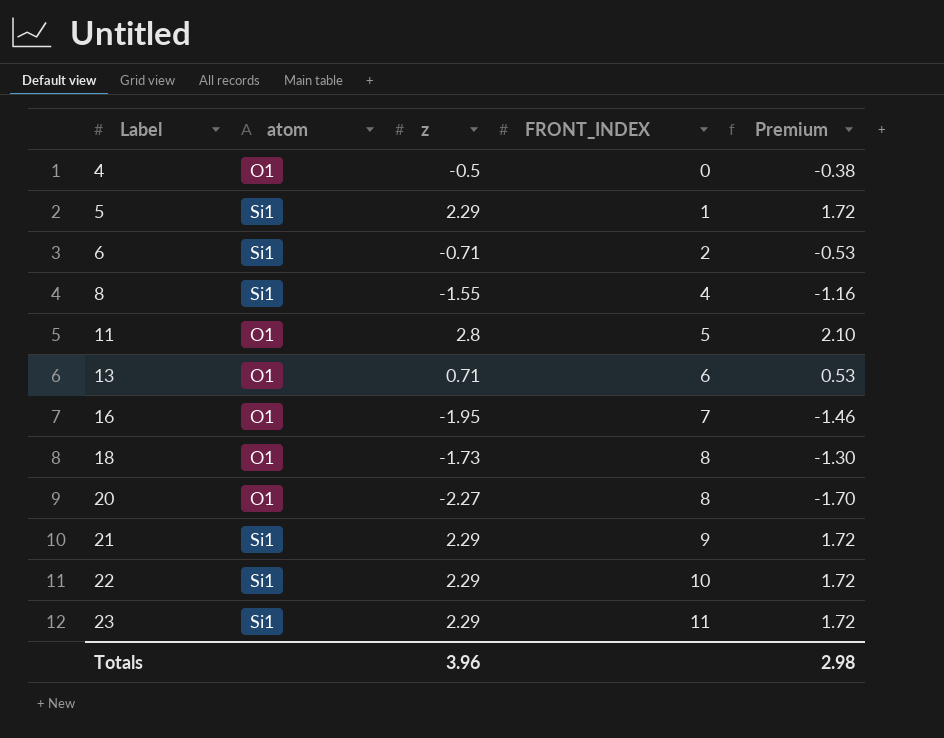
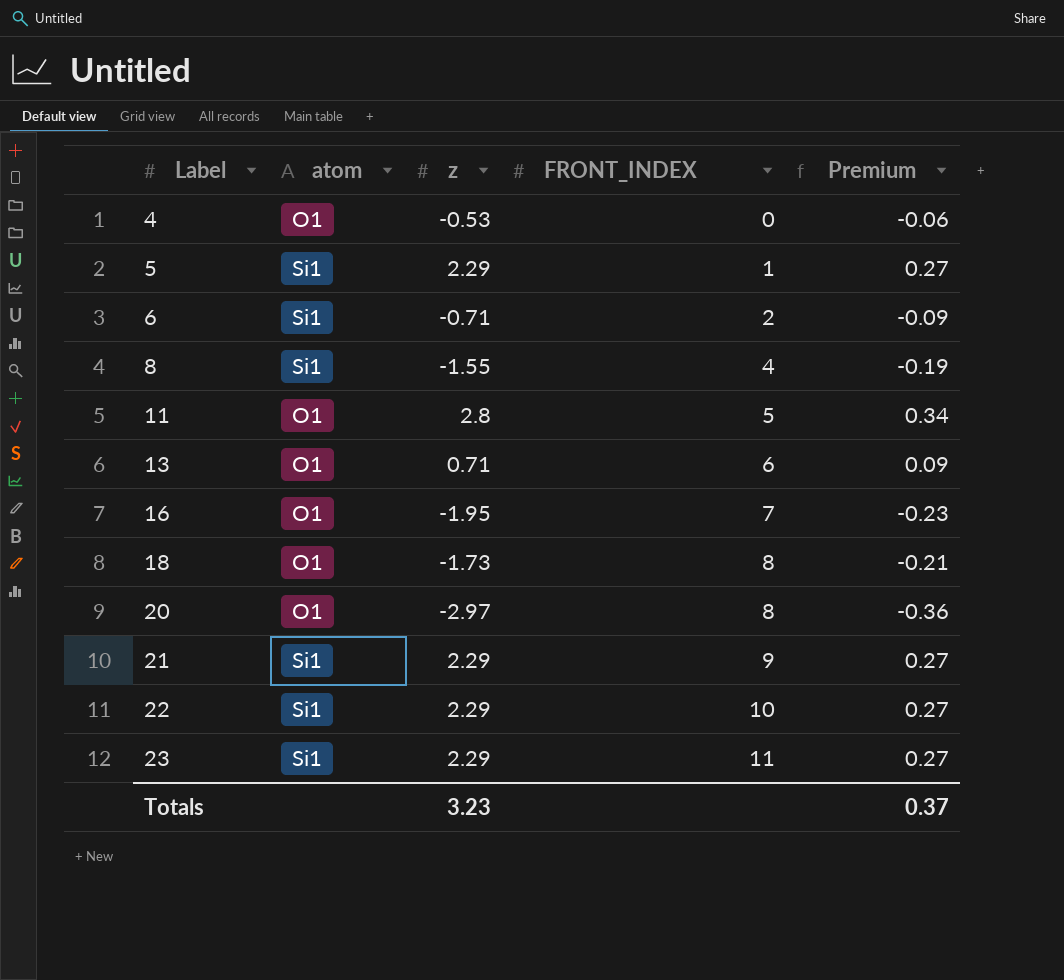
column Premium | formula: [z] * 0.75 -> [z] * 0.12
4 | z: -0.5 -> -0.53
20 | z: -2.27 -> -2.97
Totals | z: 3.96 -> 3.23
Totals | Premium: 2.98 -> 0.37

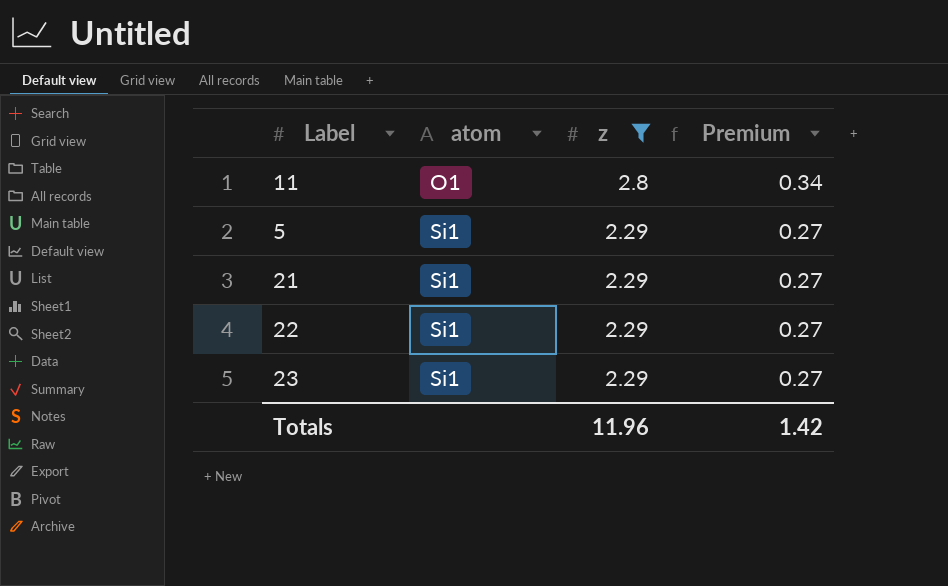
filter: none -> z >= 2.29
row order: Label ascending -> atom ascending
column FRONT_INDEX | position: 4 -> none
Totals | z: 3.23 -> 11.96
Totals | Premium: 0.37 -> 1.42

